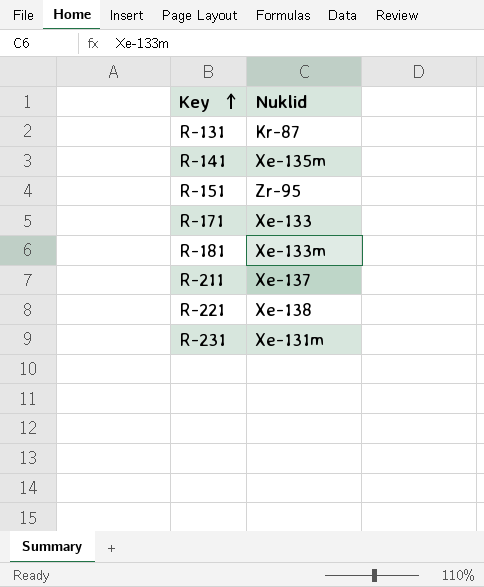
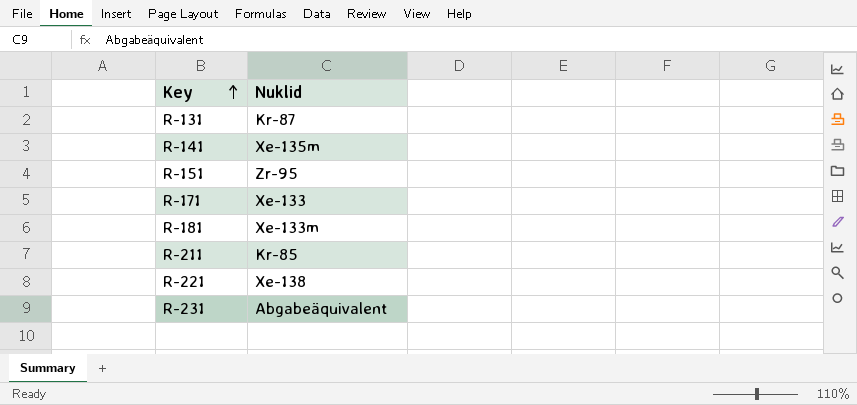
R-211 | Nuklid: Xe-137 -> Kr-85
R-231 | Nuklid: Xe-131m -> Abgabeäquivalent

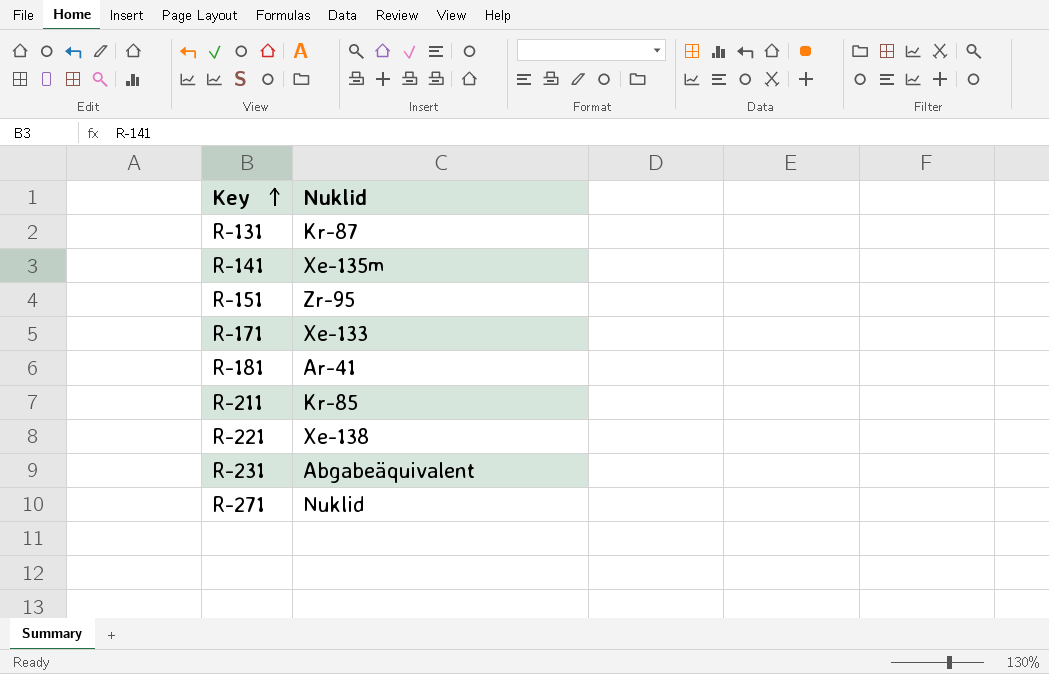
R-181 | Nuklid: Xe-133m -> Ar-41
row R-271: none -> Nuklid

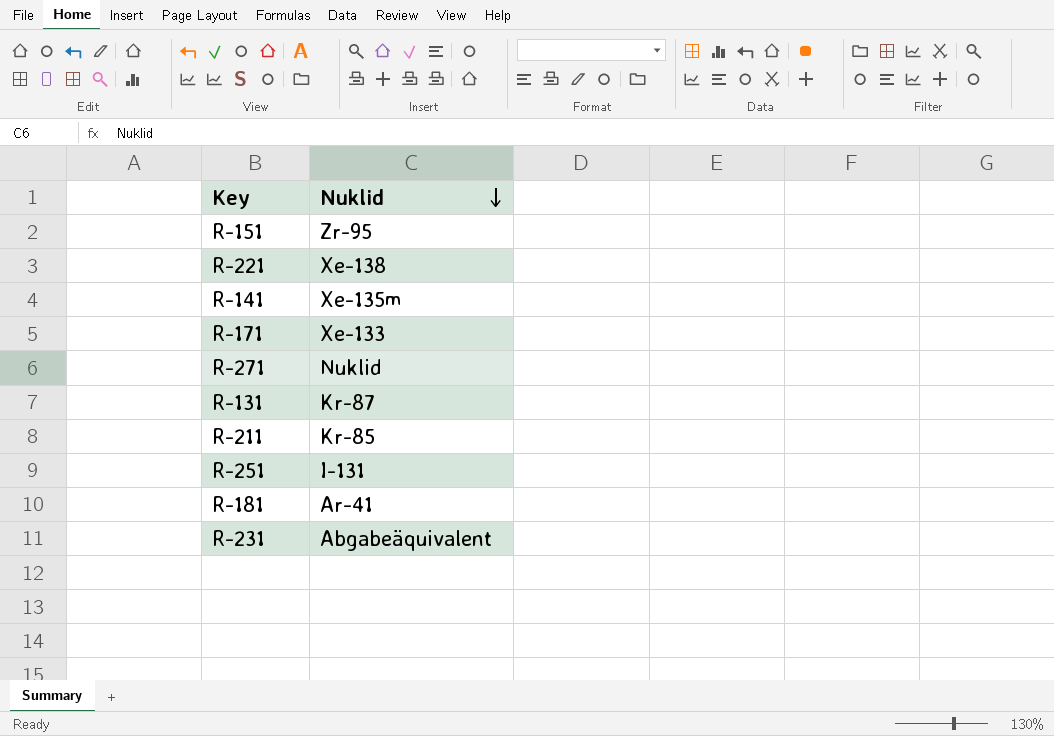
row order: Key ascending -> Nuklid descending
row R-251: none -> I-131

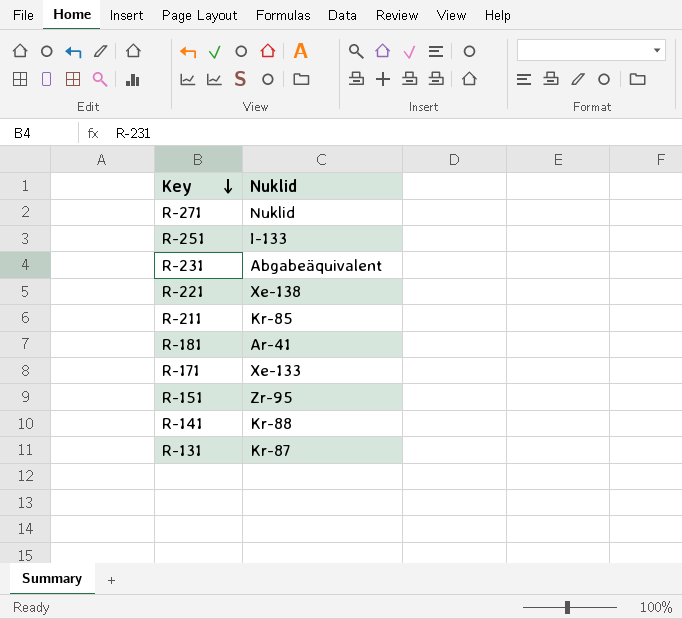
row order: Nuklid descending -> Key descending
R-251 | Nuklid: I-131 -> I-133
R-141 | Nuklid: Xe-135m -> Kr-88

